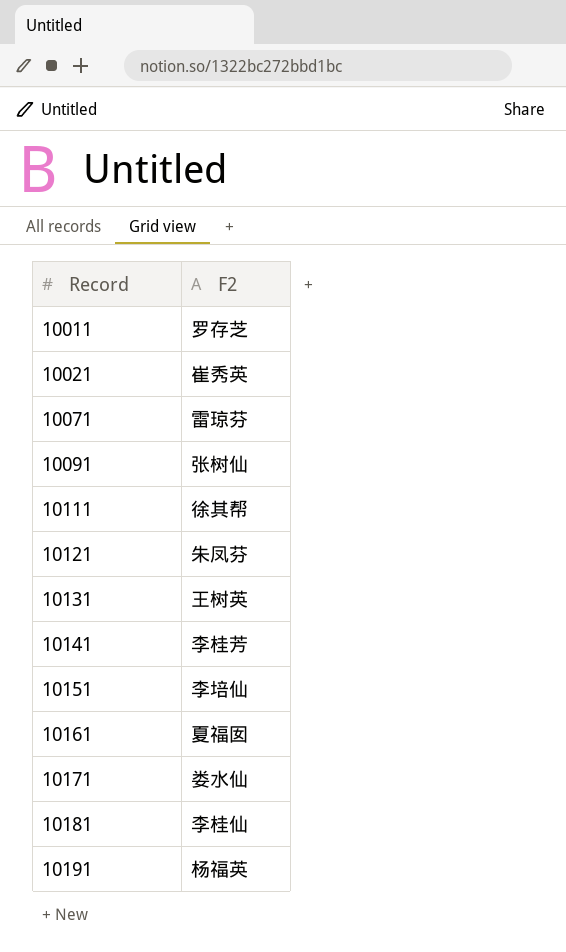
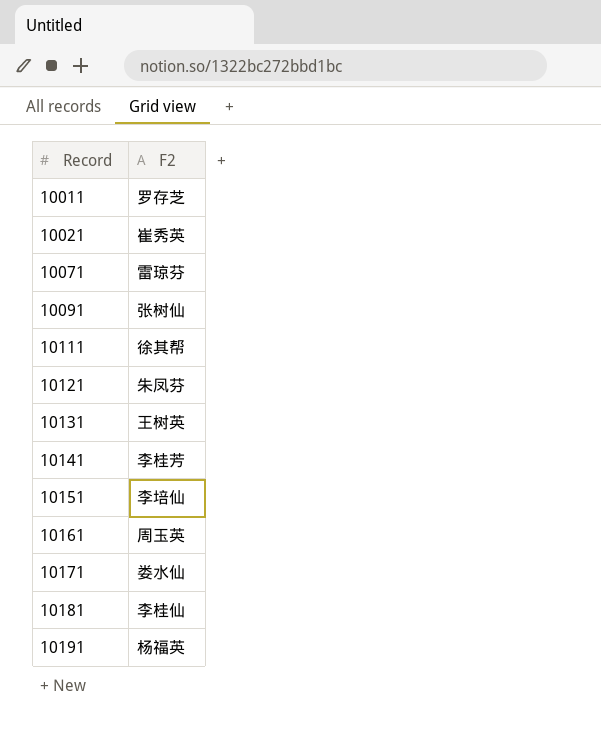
10161 | F2: 夏福囡 -> 周玉英

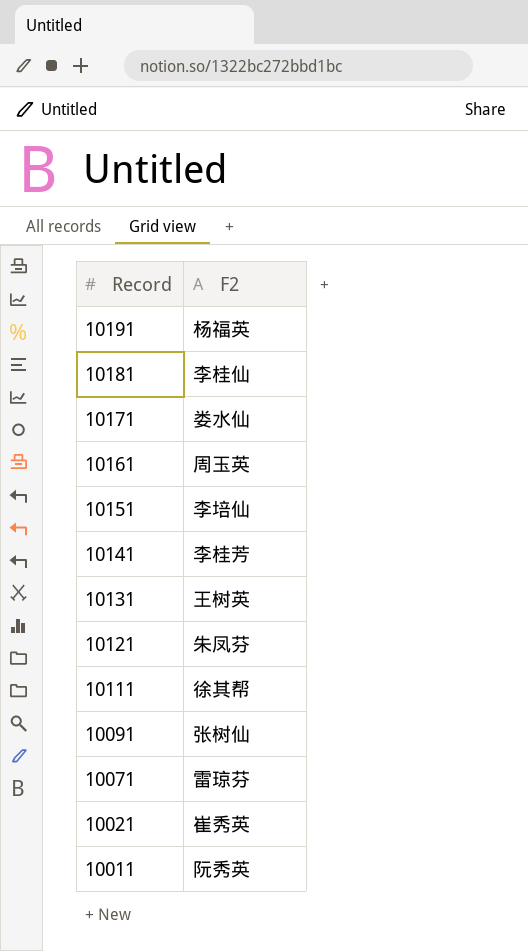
row order: Record ascending -> Record descending
10011 | F2: 罗存芝 -> 阮秀英

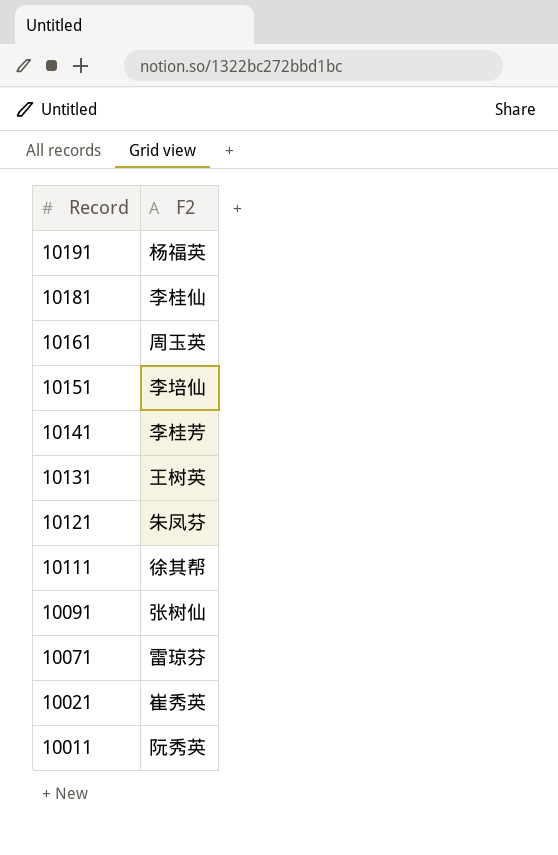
row 10171: 娄水仙 -> none

